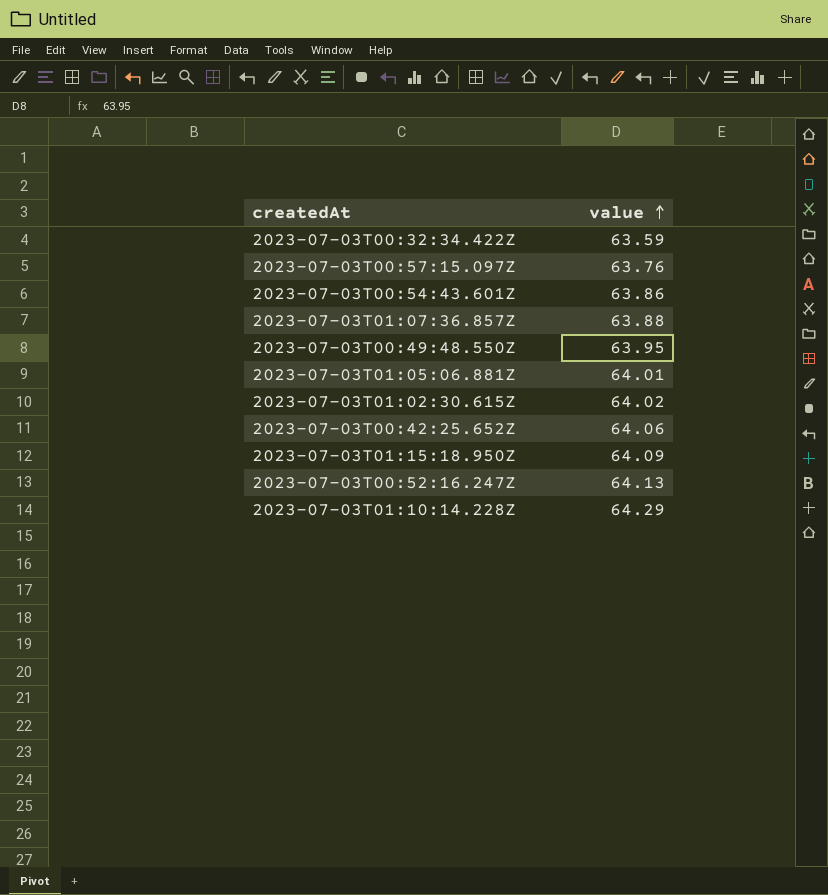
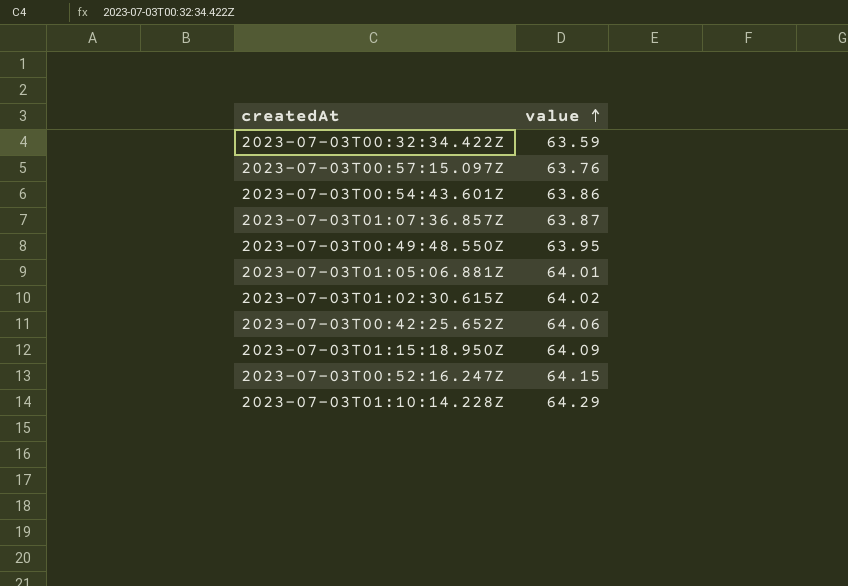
2023-07-03T01:07:36.857Z | value: 63.88 -> 63.87
2023-07-03T00:52:16.247Z | value: 64.13 -> 64.15

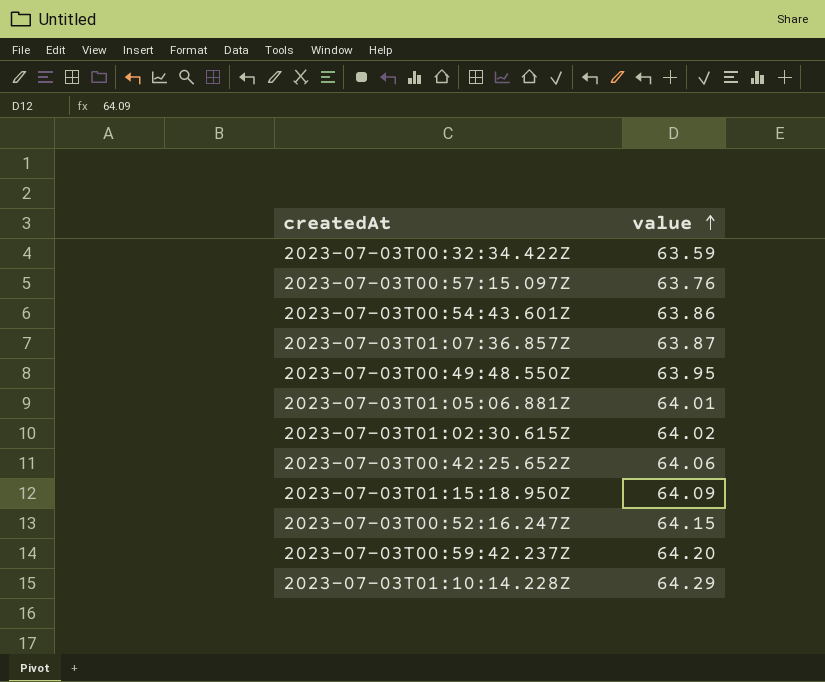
row 2023-07-03T00:59:42.237Z: none -> 64.20

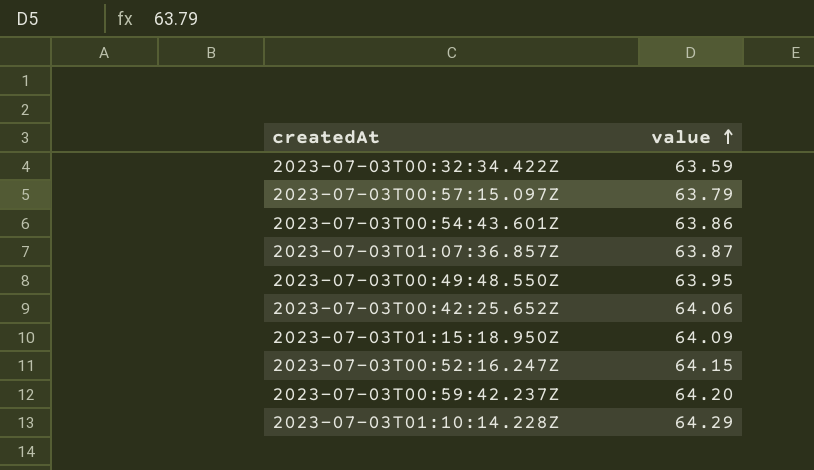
row 2023-07-03T01:05:06.881Z: 64.01 -> none
row 2023-07-03T01:02:30.615Z: 64.02 -> none
2023-07-03T00:57:15.097Z | value: 63.76 -> 63.79

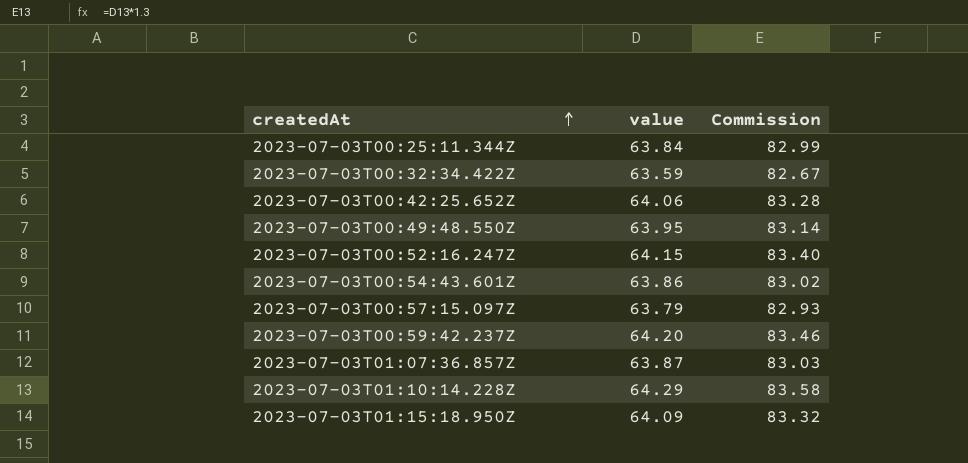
row order: value ascending -> createdAt ascending
column Commission | formula: none -> [value] * 1.3
row 2023-07-03T00:25:11.344Z: none -> 63.84 | 82.99

